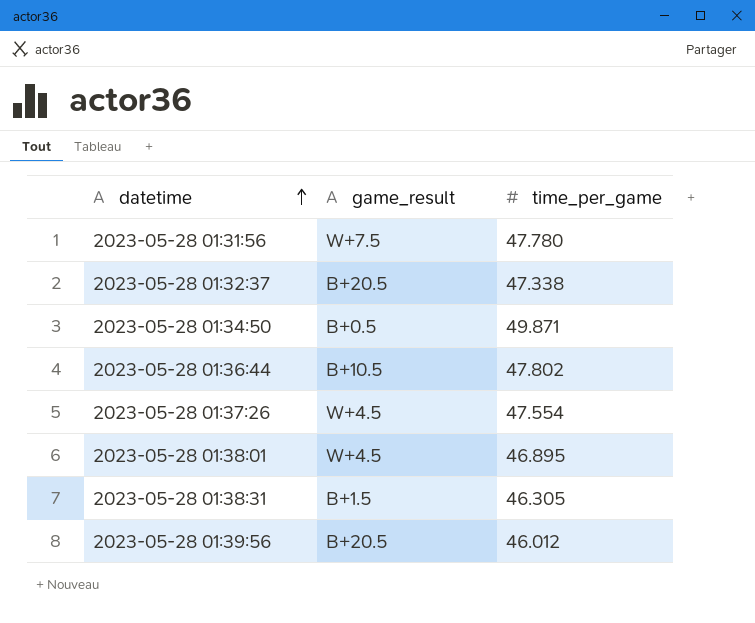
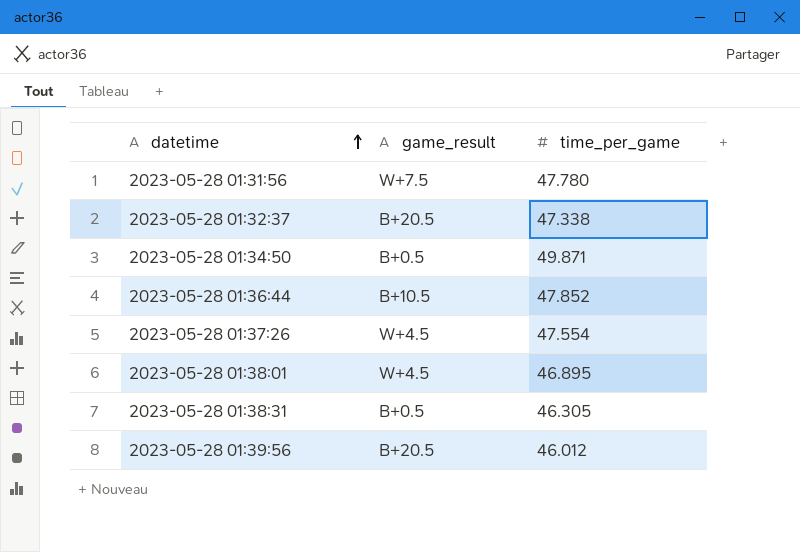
2023-05-28 01:36:44 | time_per_game: 47.802 -> 47.852
2023-05-28 01:38:31 | game_result: B+1.5 -> B+0.5

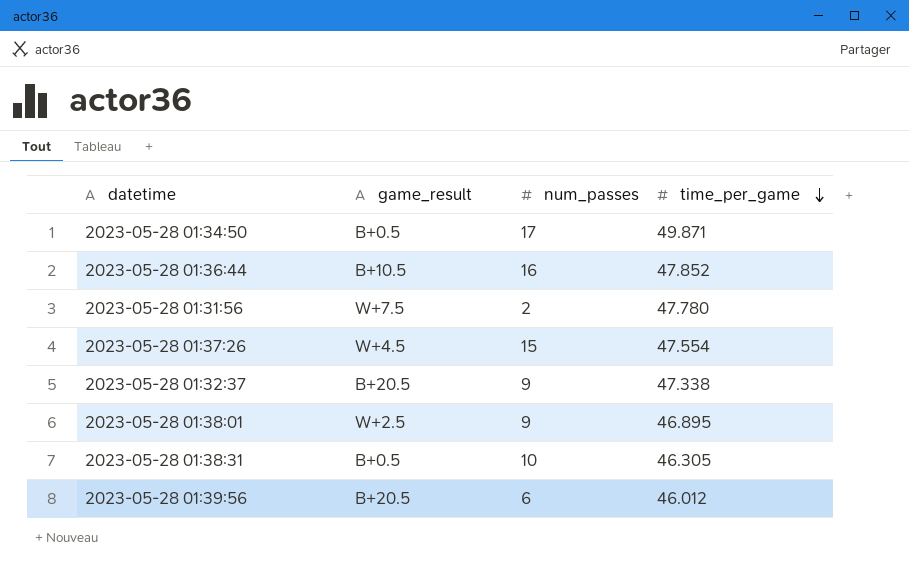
row order: datetime ascending -> time_per_game descending
column num_passes | position: none -> 3
2023-05-28 01:38:01 | game_result: W+4.5 -> W+2.5

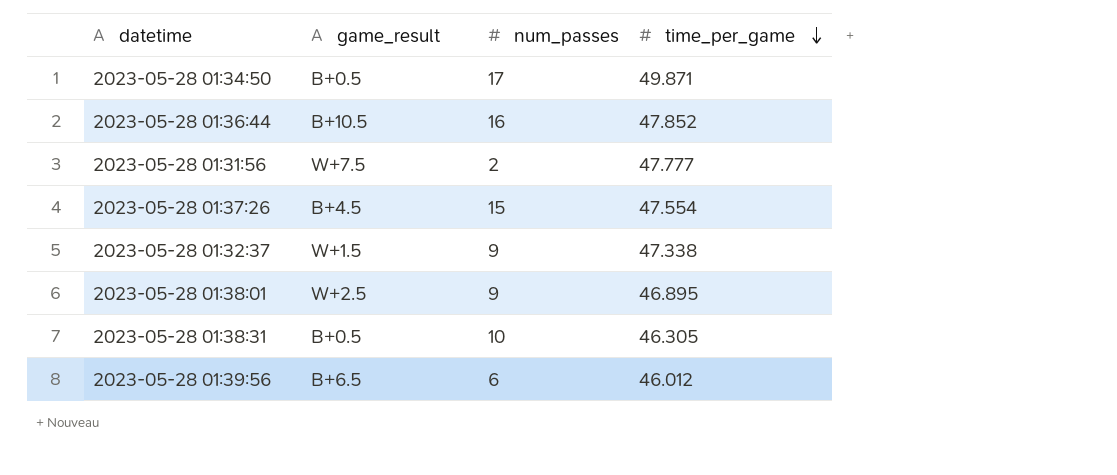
2023-05-28 01:31:56 | time_per_game: 47.780 -> 47.777
2023-05-28 01:37:26 | game_result: W+4.5 -> B+4.5
2023-05-28 01:32:37 | game_result: B+20.5 -> W+1.5
2023-05-28 01:39:56 | game_result: B+20.5 -> B+6.5

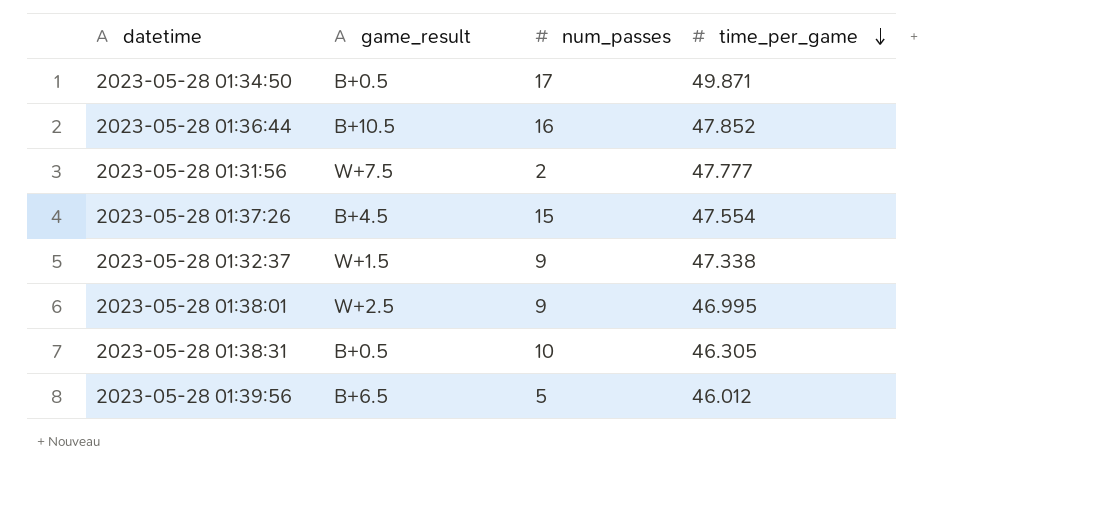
2023-05-28 01:38:01 | time_per_game: 46.895 -> 46.995
2023-05-28 01:39:56 | num_passes: 6 -> 5

